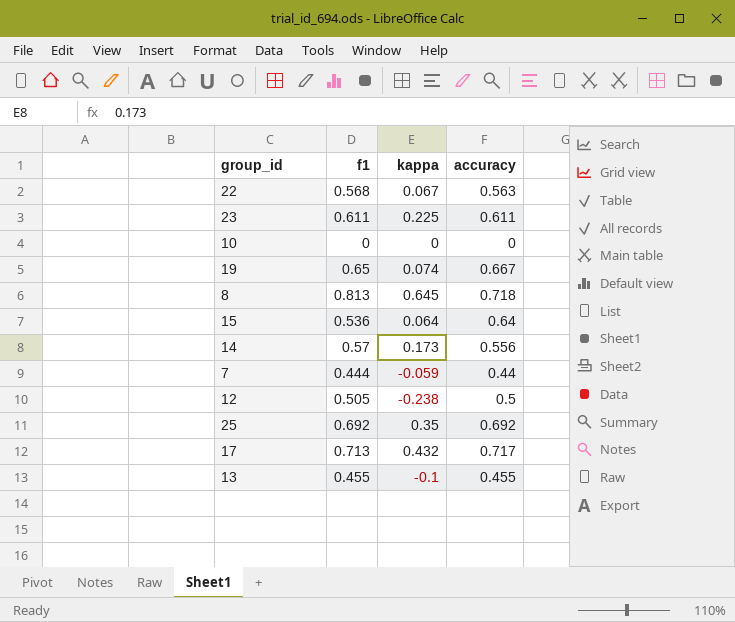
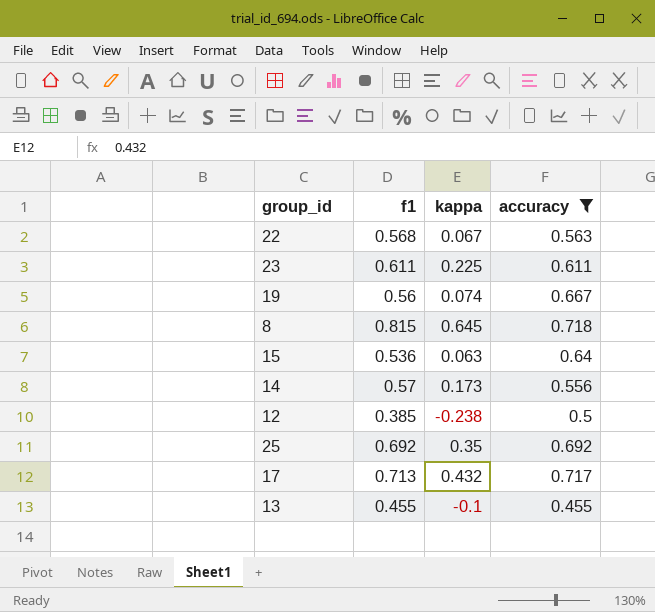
filter: none -> accuracy >= 0.455
19 | f1: 0.65 -> 0.56
8 | f1: 0.813 -> 0.815
15 | kappa: 0.064 -> 0.063
12 | f1: 0.505 -> 0.385

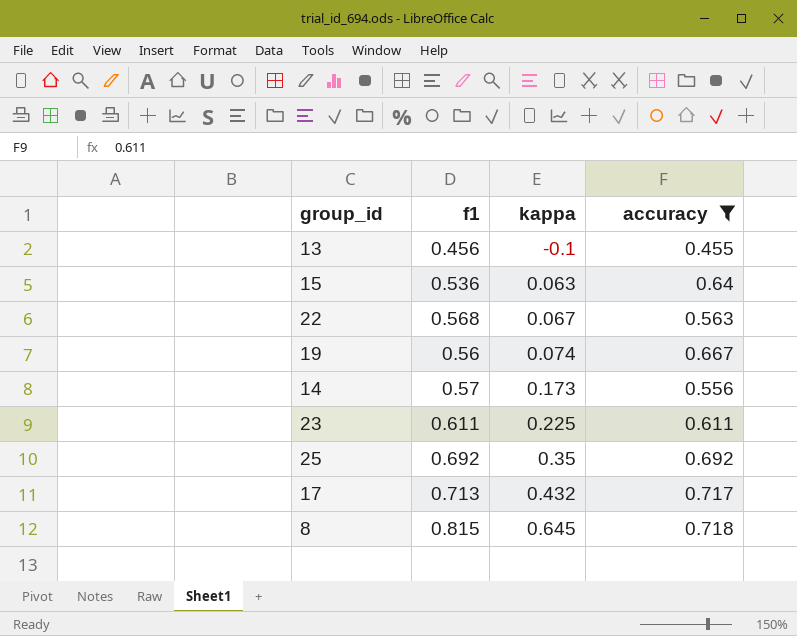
row order: none -> kappa ascending
row 12: 0.385 | -0.238 | 0.5 -> none
13 | f1: 0.455 -> 0.456

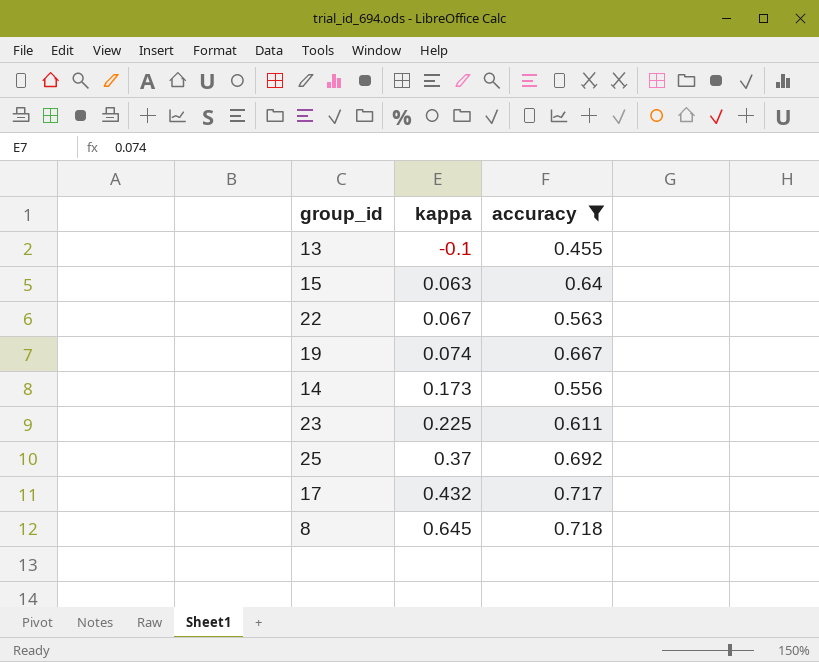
column f1 | position: 2 -> none
25 | kappa: 0.35 -> 0.37

